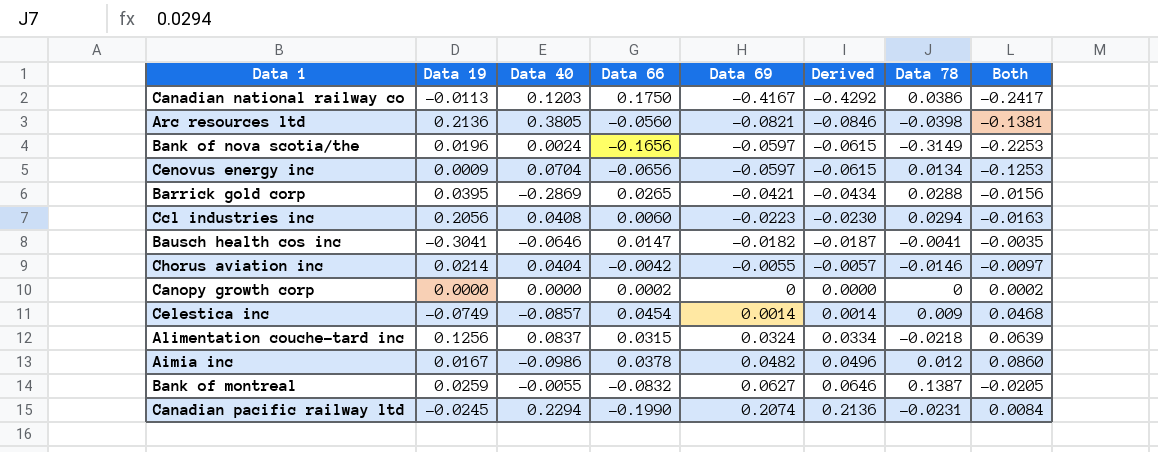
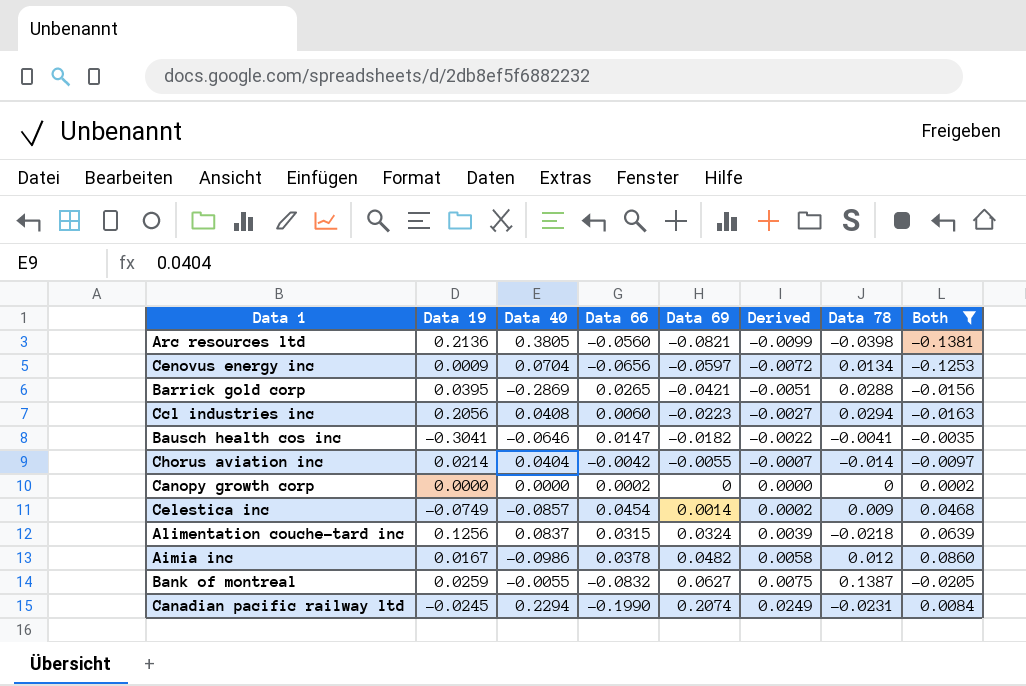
filter: none -> Both >= -0.1381
column Derived | formula: [Data 69] * 1.03 -> [Data 69] * 0.12
Chorus aviation inc | Data 78: -0.0146 -> -0.014

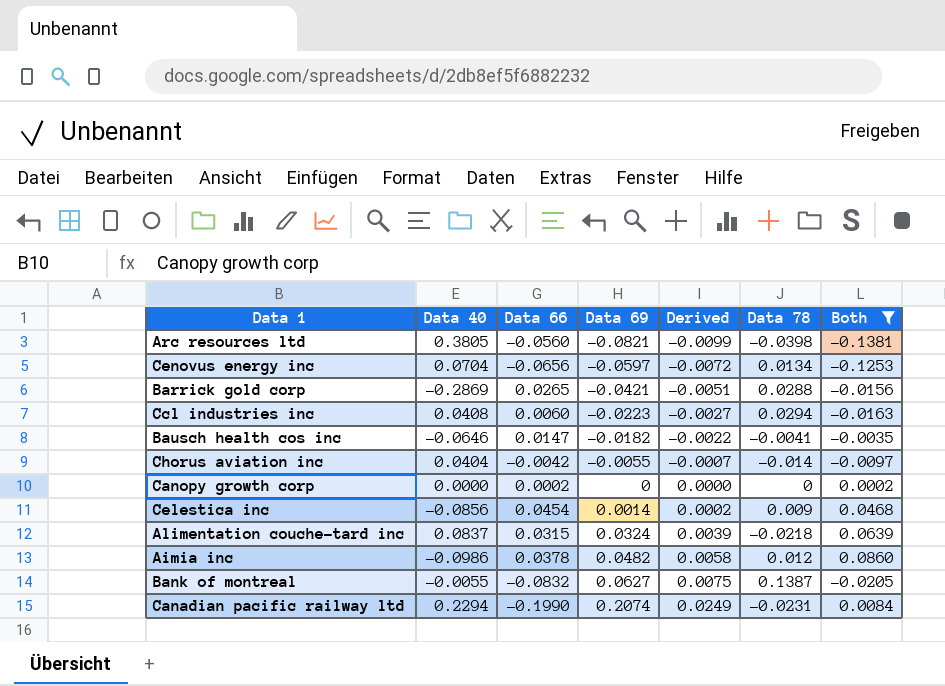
column Data 19 | position: 2 -> none
Celestica inc | Data 40: -0.0857 -> -0.0856

